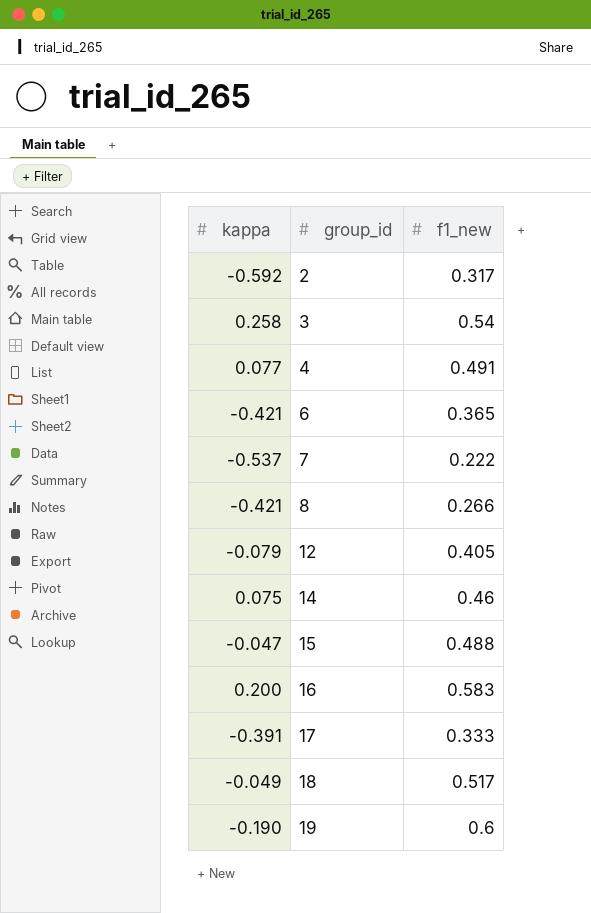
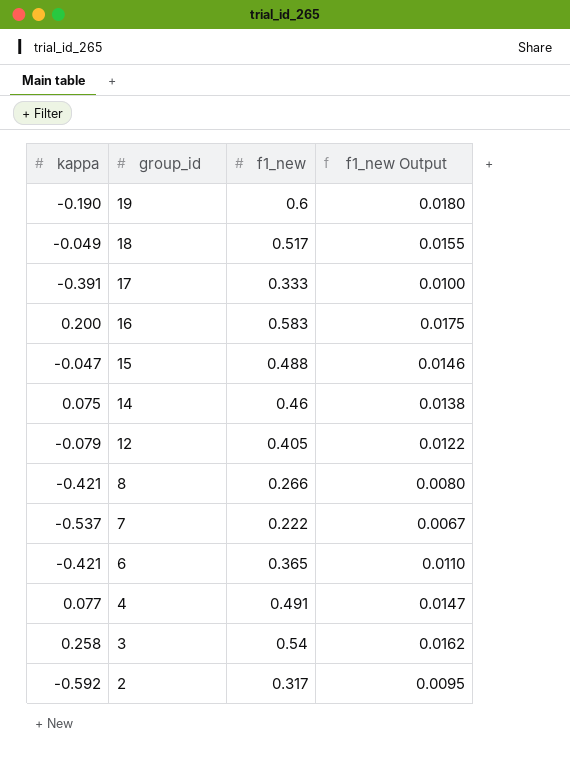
row order: group_id ascending -> group_id descending
column f1_new Output | formula: none -> [f1_new] * 0.03

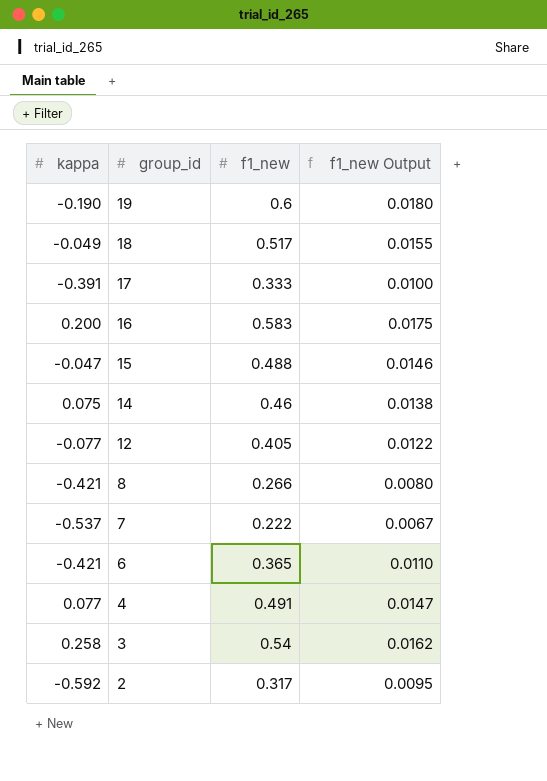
12 | kappa: -0.079 -> -0.077

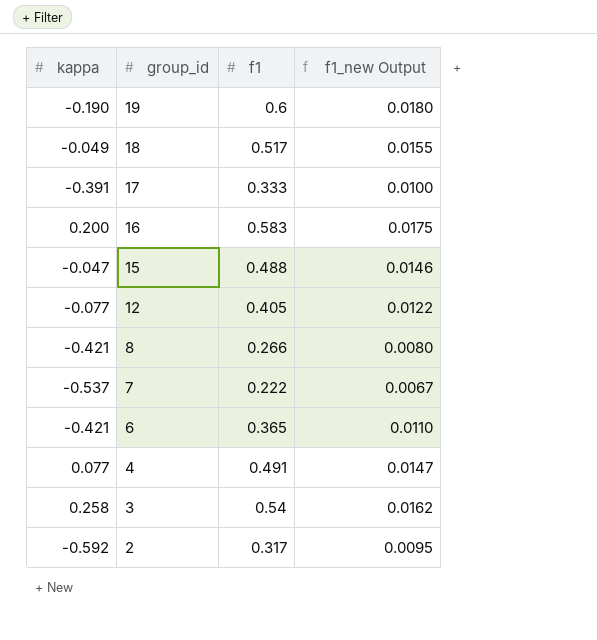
column name: f1_new -> f1
row 14: 0.075 | 0.46 | 0.0138 -> none

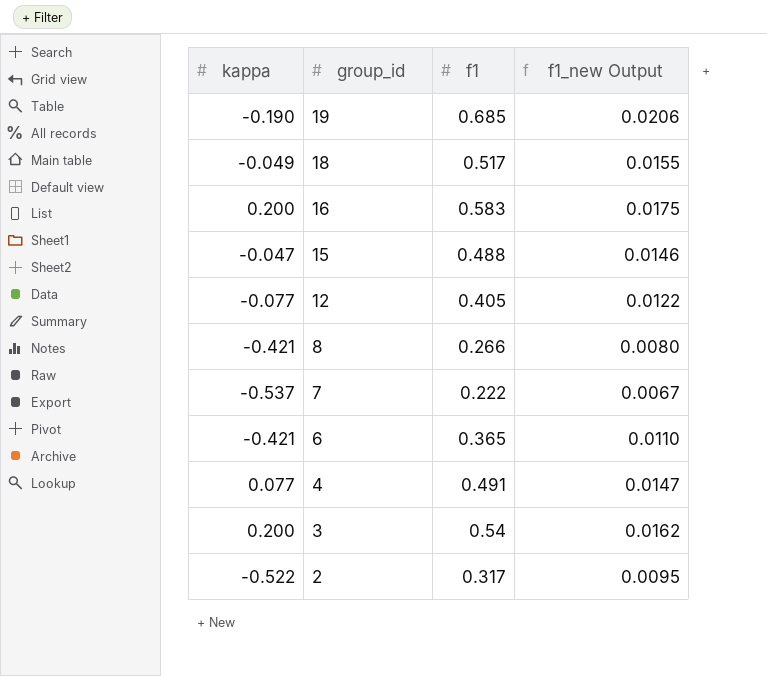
row 17: -0.391 | 0.333 | 0.0100 -> none
19 | f1: 0.6 -> 0.685
19 | f1_new Output: 0.0180 -> 0.0206
3 | kappa: 0.258 -> 0.200
2 | kappa: -0.592 -> -0.522

